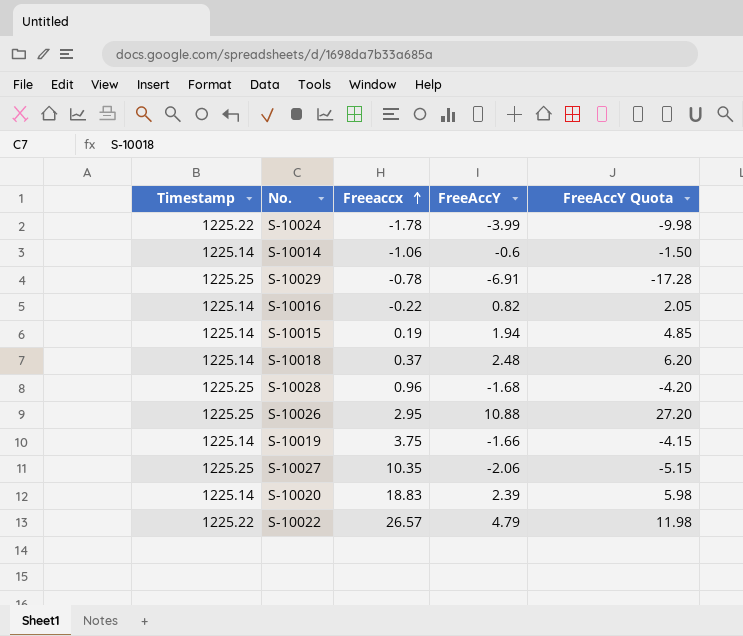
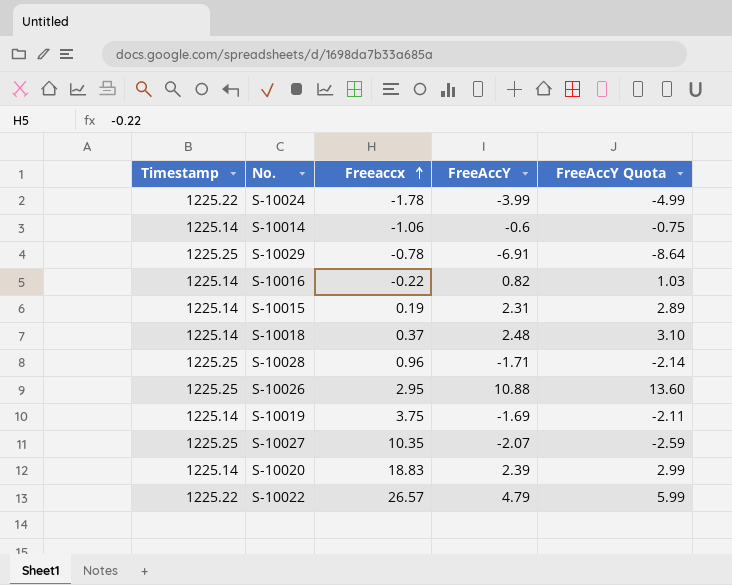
column FreeAccY Quota | formula: [FreeAccY] * 2.5 -> [FreeAccY] * 1.25
S-10015 | FreeAccY: 1.94 -> 2.31
S-10028 | FreeAccY: -1.68 -> -1.71
S-10019 | FreeAccY: -1.66 -> -1.69
S-10027 | FreeAccY: -2.06 -> -2.07

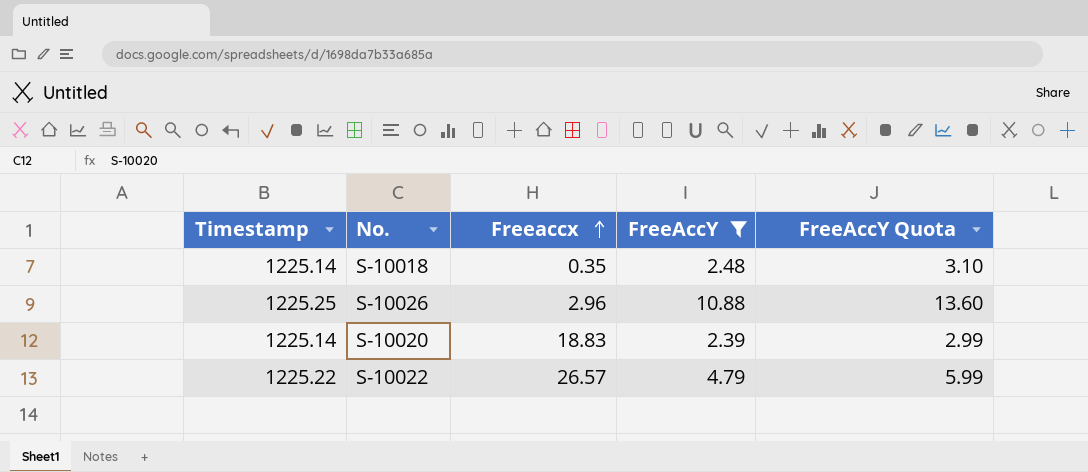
filter: none -> FreeAccY >= 2.39
S-10018 | Freeaccx: 0.37 -> 0.35
S-10026 | Freeaccx: 2.95 -> 2.96

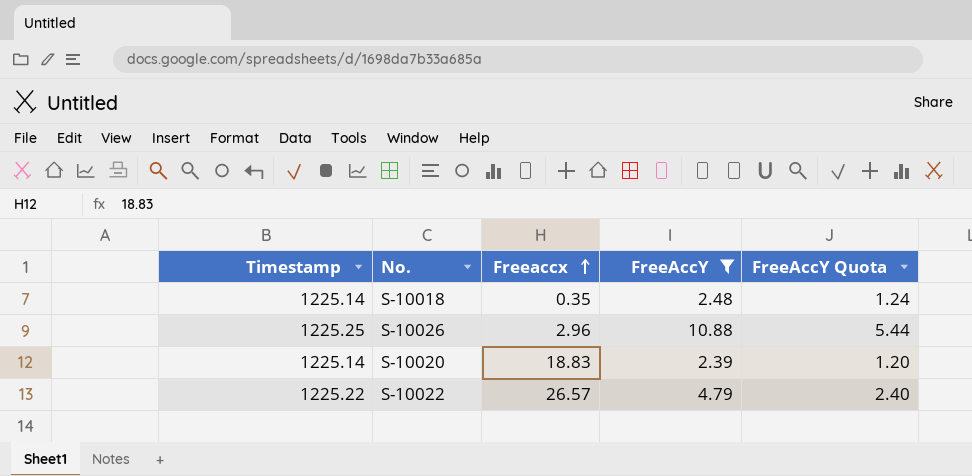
column FreeAccY Quota | formula: [FreeAccY] * 1.25 -> [FreeAccY] * 0.5

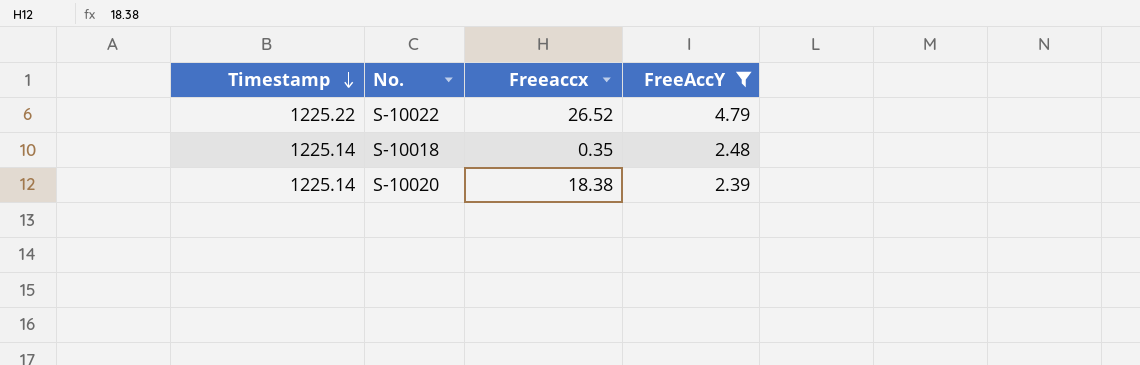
row order: Freeaccx ascending -> Timestamp descending
column FreeAccY Quota | formula: [FreeAccY] * 0.5 -> none
row S-10026: 1225.25 | 2.96 | 10.88 | 5.44 -> none
S-10022 | Freeaccx: 26.57 -> 26.52
S-10020 | Freeaccx: 18.83 -> 18.38

